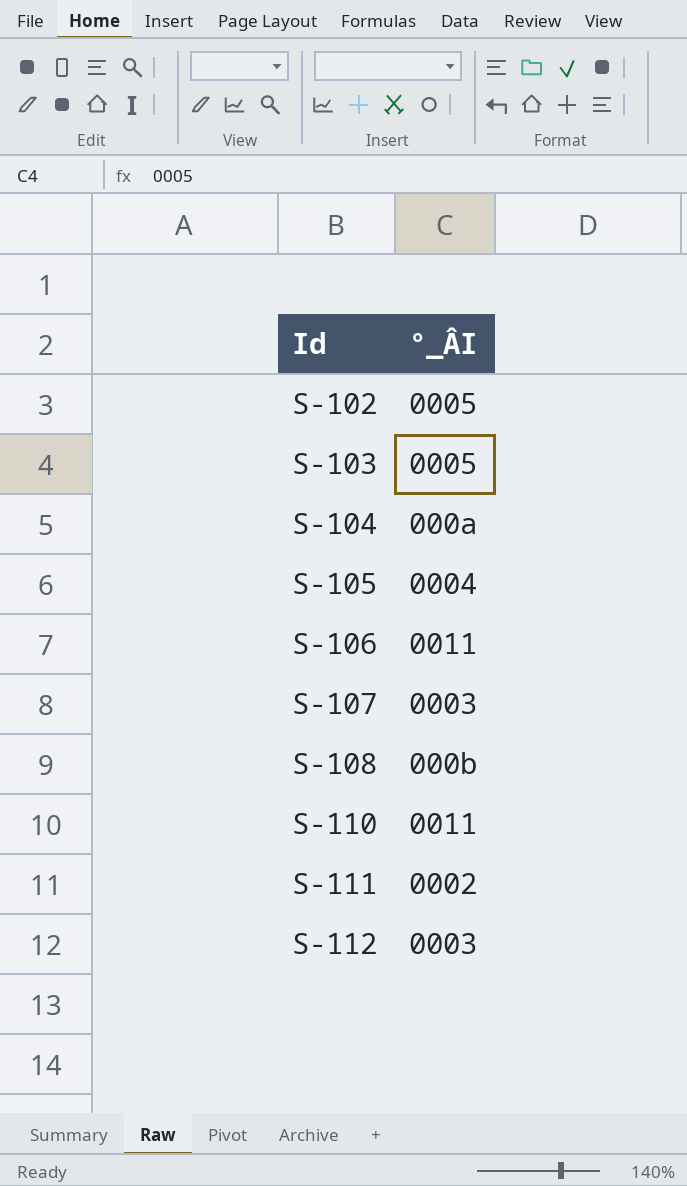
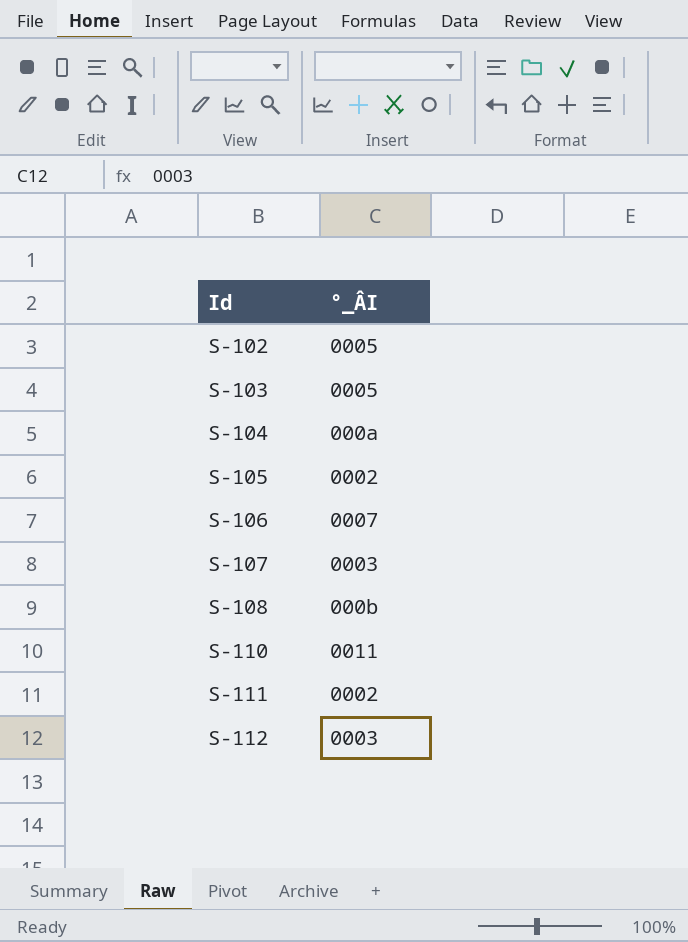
S-105 | °_ÂI: 0004 -> 0002
S-106 | °_ÂI: 0011 -> 0007

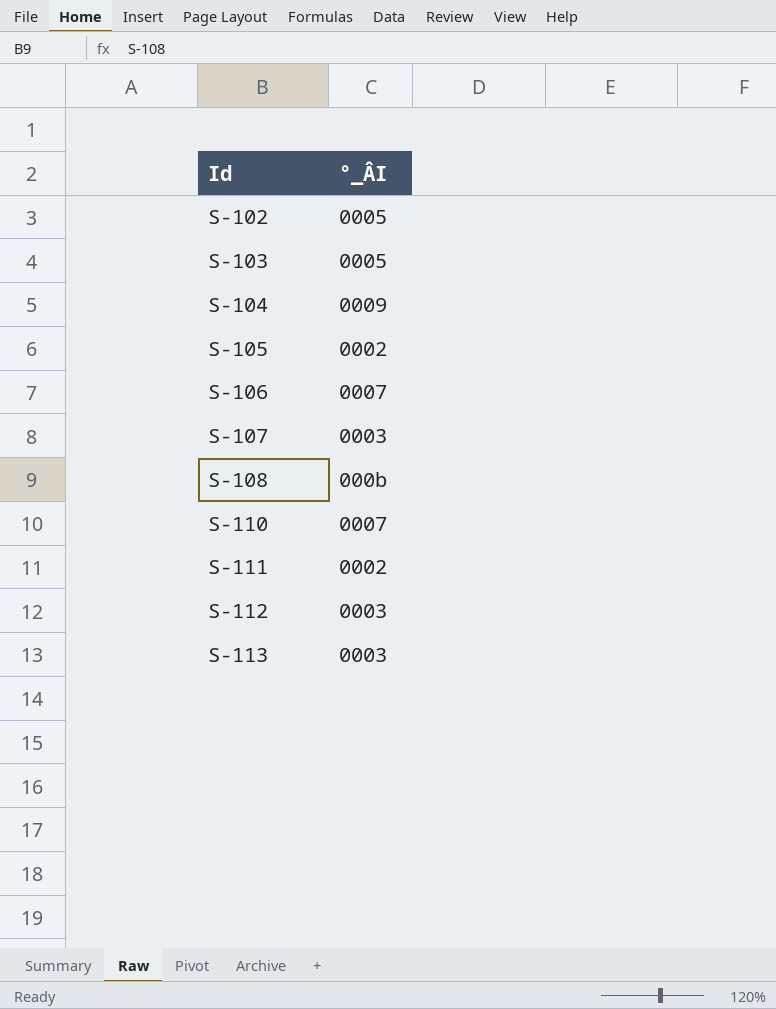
S-104 | °_ÂI: 000a -> 0009
S-110 | °_ÂI: 0011 -> 0007
row S-113: none -> 0003

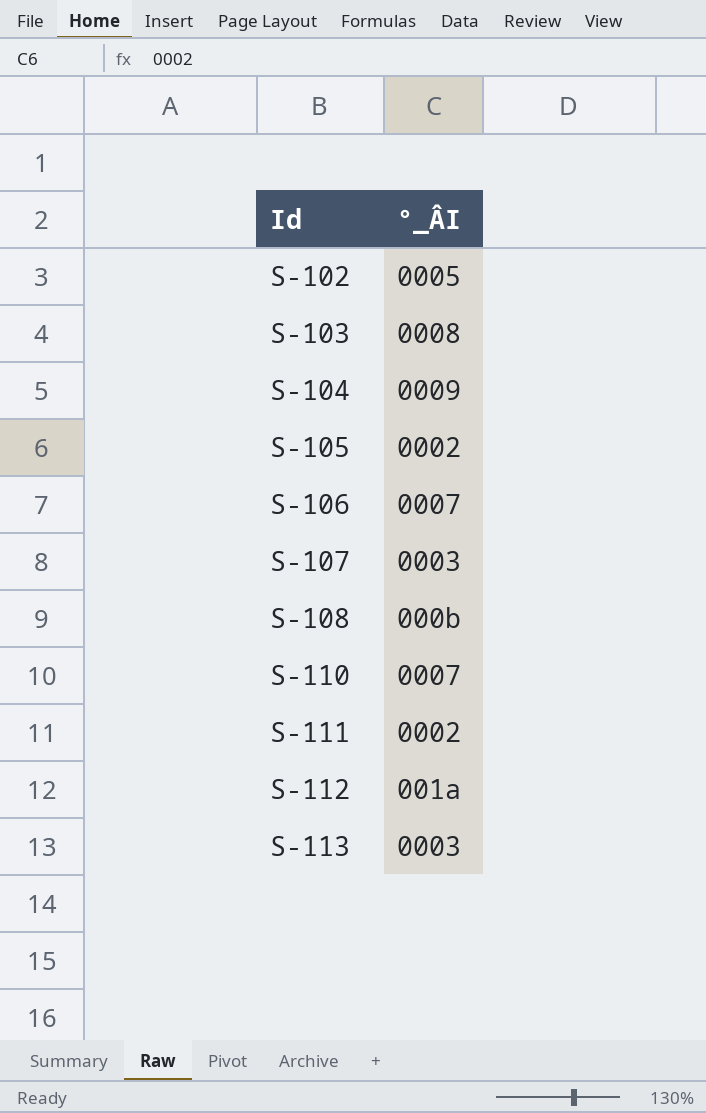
S-103 | °_ÂI: 0005 -> 0008
S-112 | °_ÂI: 0003 -> 001a

